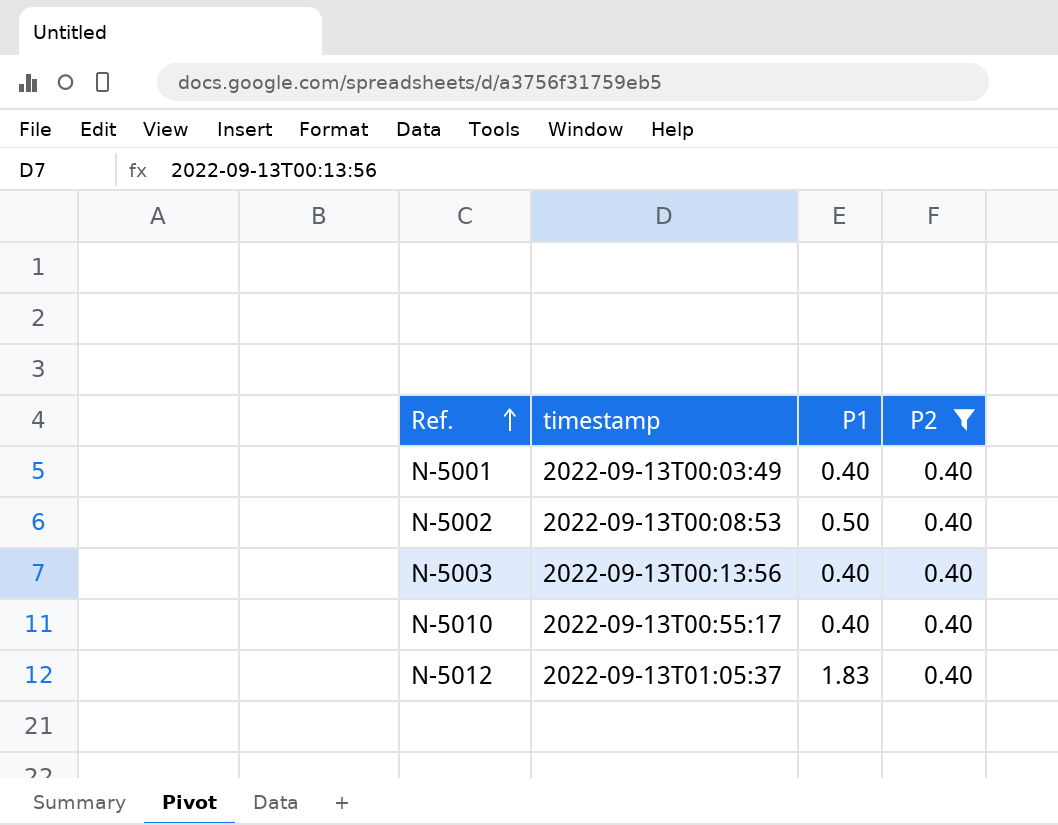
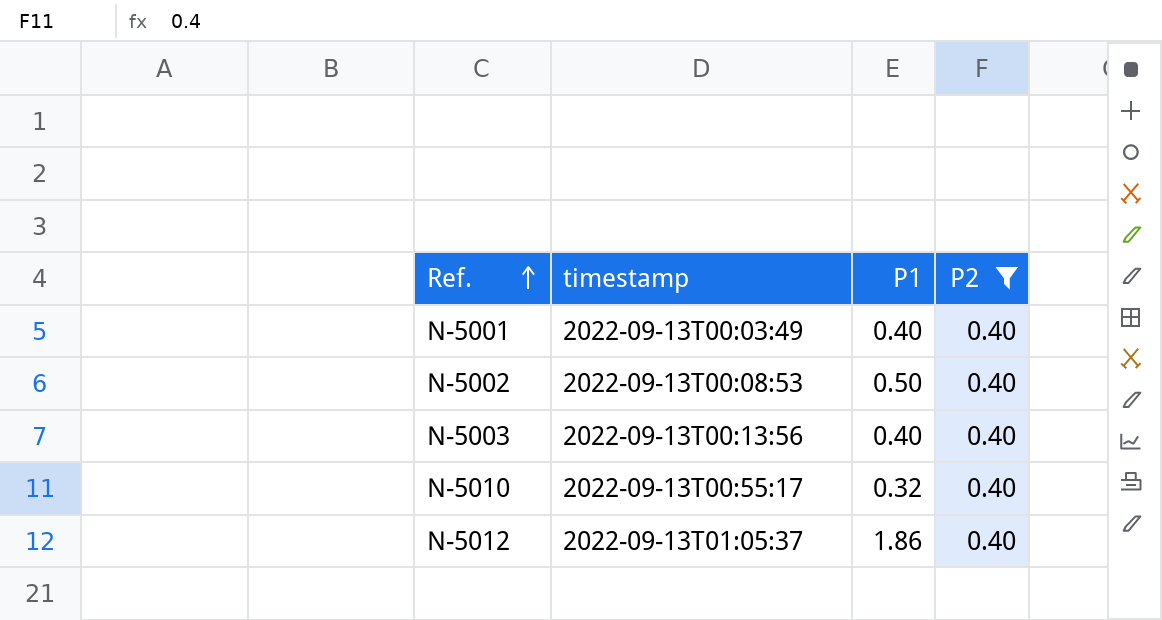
N-5010 | P1: 0.40 -> 0.32
N-5012 | P1: 1.83 -> 1.86

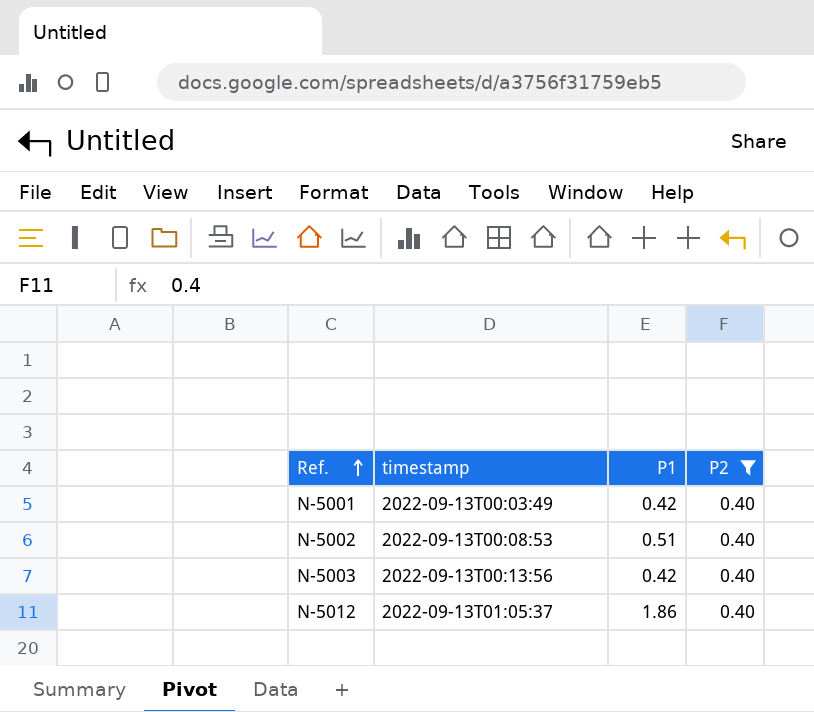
row N-5010: 2022-09-13T00:55:17 | 0.32 | 0.40 -> none
N-5001 | P1: 0.40 -> 0.42
N-5002 | P1: 0.50 -> 0.51
N-5003 | P1: 0.40 -> 0.42

